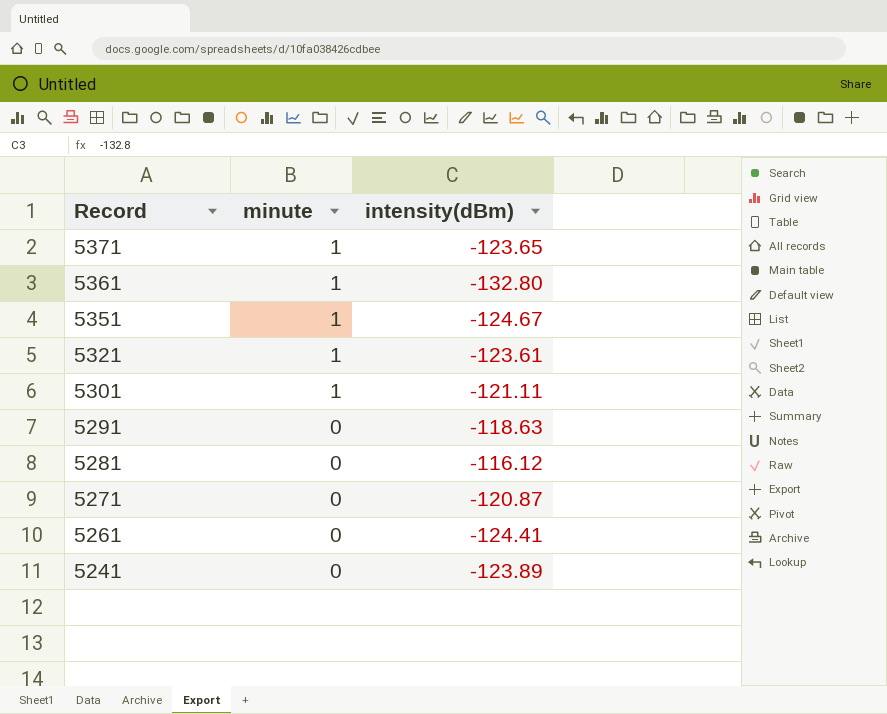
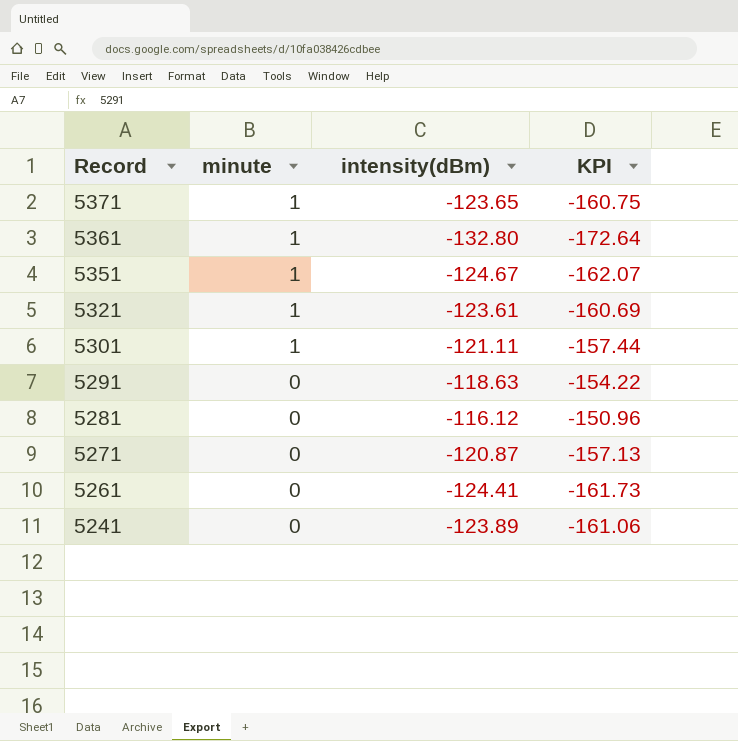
column KPI | formula: none -> [intensity(dBm)] * 1.3

